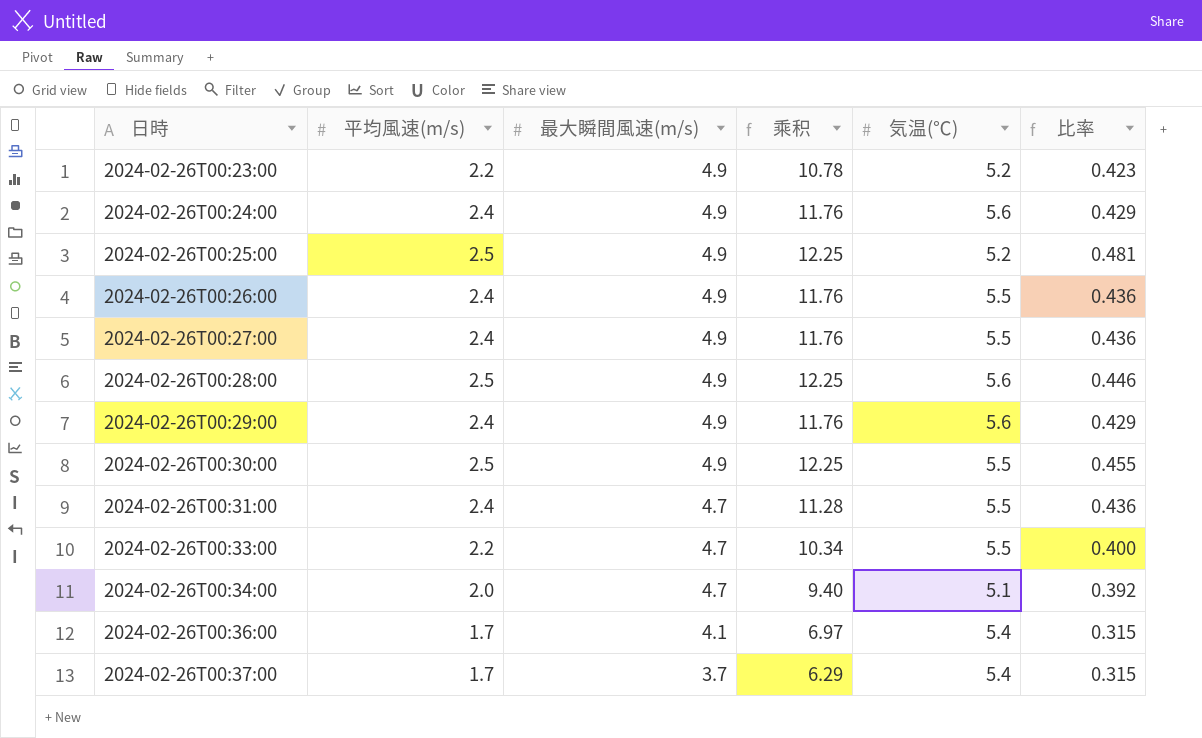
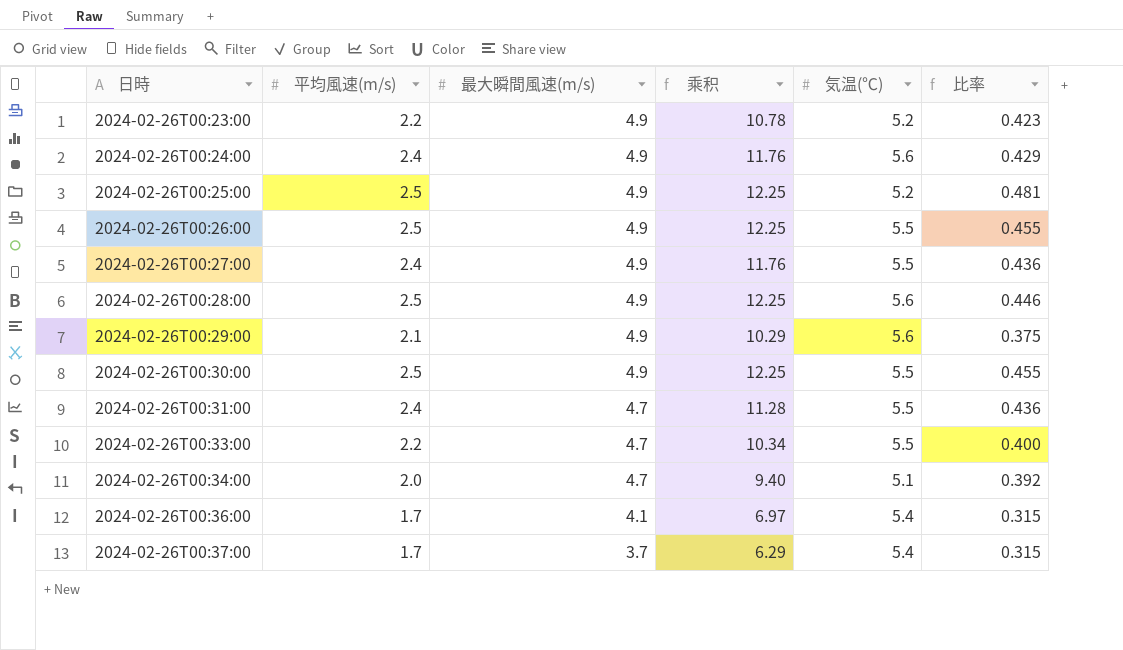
2024-02-26T00:26:00 | 平均風速(m/s): 2.4 -> 2.5
2024-02-26T00:26:00 | 乘积: 11.76 -> 12.25
2024-02-26T00:26:00 | 比率: 0.436 -> 0.455
2024-02-26T00:29:00 | 平均風速(m/s): 2.4 -> 2.1
2024-02-26T00:29:00 | 乘积: 11.76 -> 10.29
2024-02-26T00:29:00 | 比率: 0.429 -> 0.375

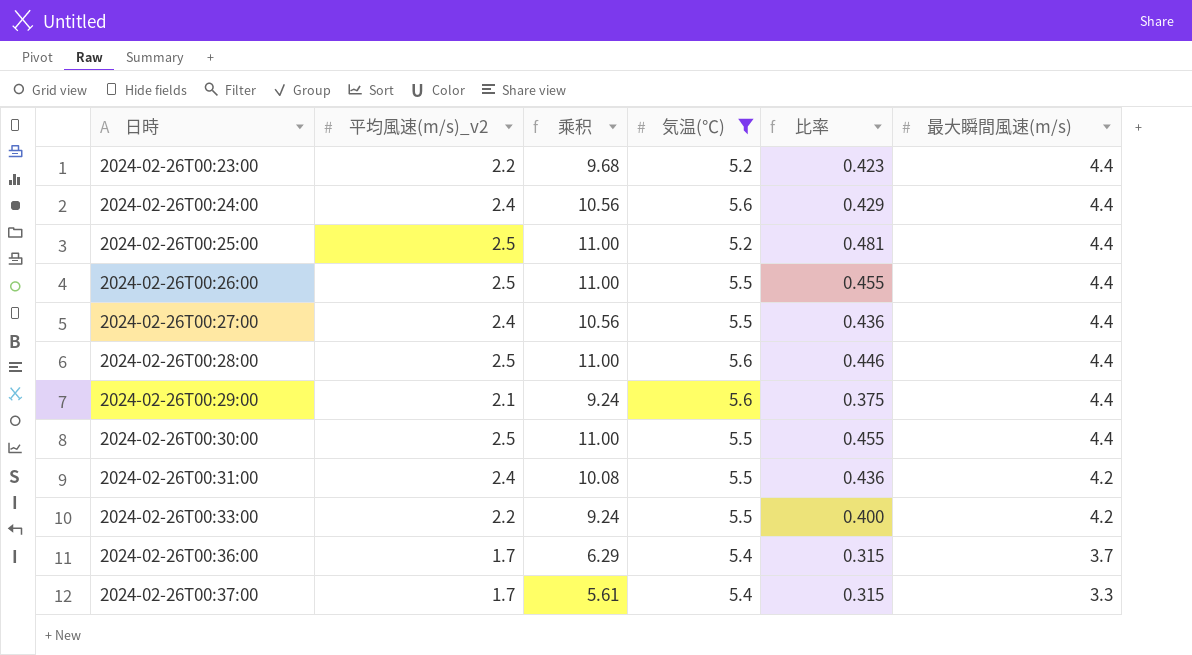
filter: none -> 気温(℃) != 5.1
column name: 平均風速(m/s) -> 平均風速(m/s)_v2
column 最大瞬間風速(m/s) | position: 3 -> 6
2024-02-26T00:23:00 | 乘积: 10.78 -> 9.68
2024-02-26T00:23:00 | 最大瞬間風速(m/s): 4.9 -> 4.4
2024-02-26T00:24:00 | 乘积: 11.76 -> 10.56
2024-02-26T00:24:00 | 最大瞬間風速(m/s): 4.9 -> 4.4
2024-02-26T00:25:00 | 乘积: 12.25 -> 11.00
2024-02-26T00:25:00 | 最大瞬間風速(m/s): 4.9 -> 4.4
2024-02-26T00:26:00 | 乘积: 12.25 -> 11.00
2024-02-26T00:26:00 | 最大瞬間風速(m/s): 4.9 -> 4.4
2024-02-26T00:27:00 | 乘积: 11.76 -> 10.56
2024-02-26T00:27:00 | 最大瞬間風速(m/s): 4.9 -> 4.4
2024-02-26T00:28:00 | 乘积: 12.25 -> 11.00
2024-02-26T00:28:00 | 最大瞬間風速(m/s): 4.9 -> 4.4
2024-02-26T00:29:00 | 乘积: 10.29 -> 9.24
2024-02-26T00:29:00 | 最大瞬間風速(m/s): 4.9 -> 4.4
2024-02-26T00:30:00 | 乘积: 12.25 -> 11.00
2024-02-26T00:30:00 | 最大瞬間風速(m/s): 4.9 -> 4.4
2024-02-26T00:31:00 | 乘积: 11.28 -> 10.08
2024-02-26T00:31:00 | 最大瞬間風速(m/s): 4.7 -> 4.2
2024-02-26T00:33:00 | 乘积: 10.34 -> 9.24
2024-02-26T00:33:00 | 最大瞬間風速(m/s): 4.7 -> 4.2
2024-02-26T00:36:00 | 乘积: 6.97 -> 6.29
2024-02-26T00:36:00 | 最大瞬間風速(m/s): 4.1 -> 3.7
2024-02-26T00:37:00 | 乘积: 6.29 -> 5.61
2024-02-26T00:37:00 | 最大瞬間風速(m/s): 3.7 -> 3.3

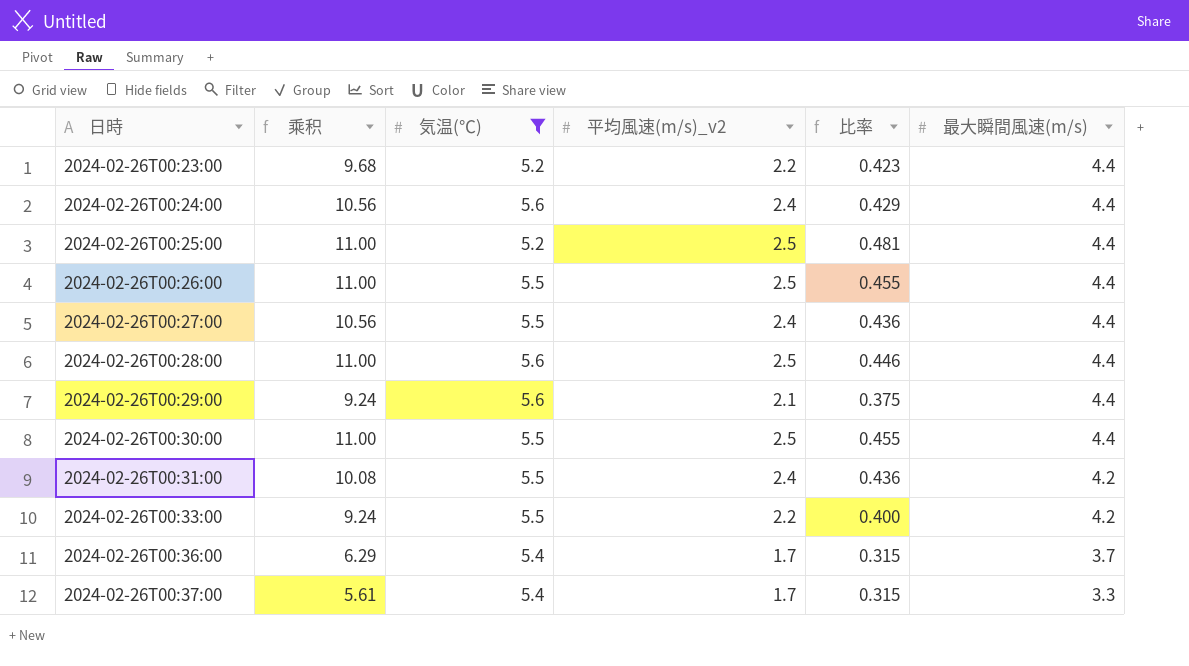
column 平均風速(m/s)_v2 | position: 2 -> 4

